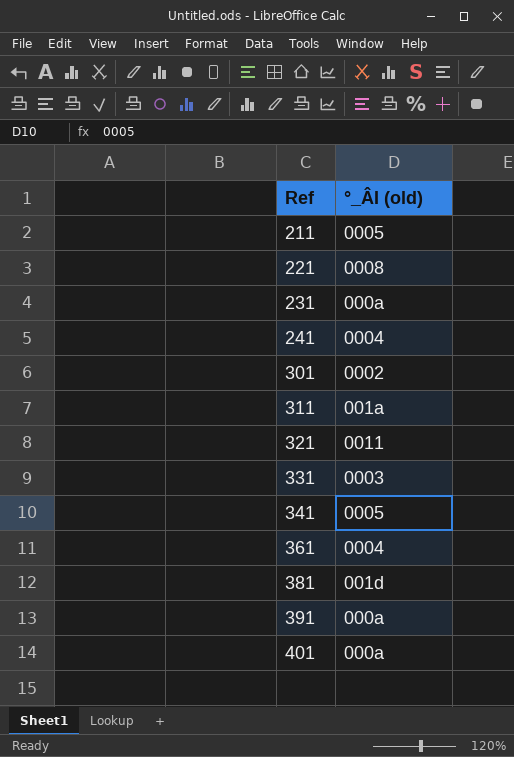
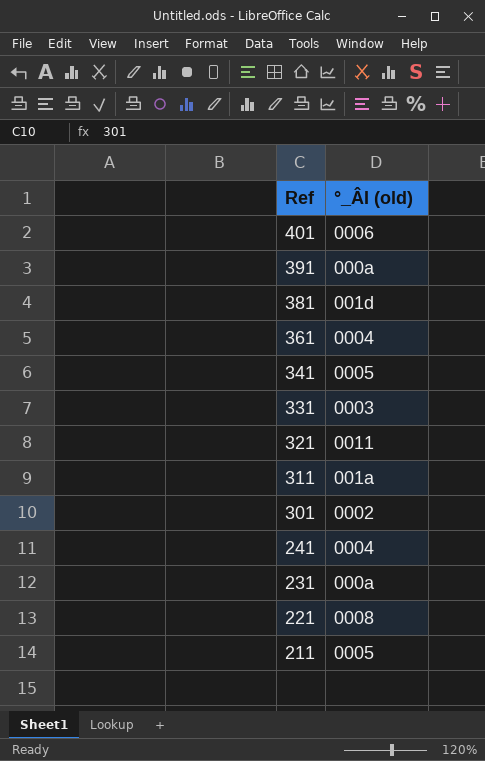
row order: Ref ascending -> Ref descending
401 | °_ÂI (old): 000a -> 0006

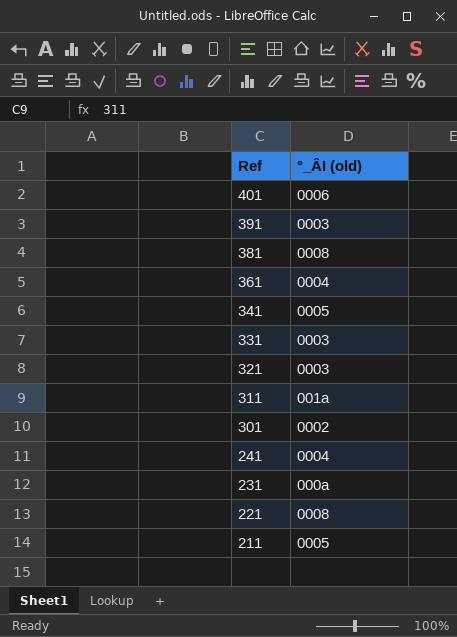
391 | °_ÂI (old): 000a -> 0003
381 | °_ÂI (old): 001d -> 0008
321 | °_ÂI (old): 0011 -> 0003

